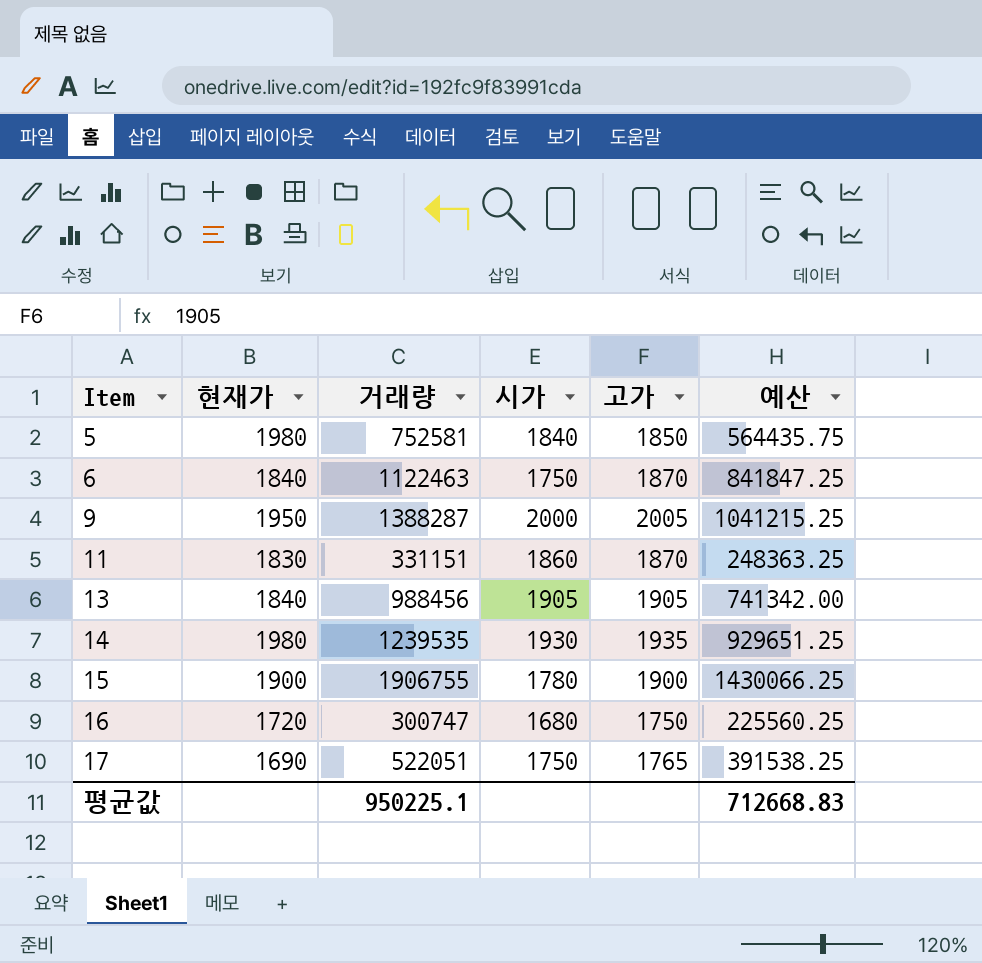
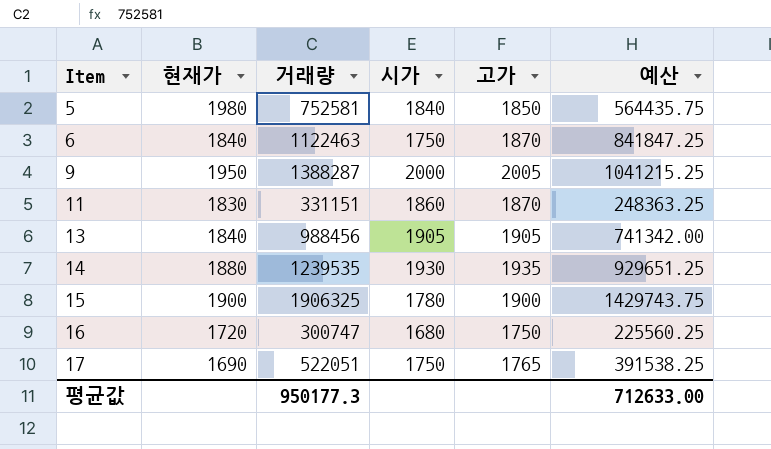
14 | 현재가: 1980 -> 1880
15 | 거래량: 1906755 -> 1906325
15 | 예산: 1430066.25 -> 1429743.75
평균값 | 거래량: 950225.1 -> 950177.3
평균값 | 예산: 712668.83 -> 712633.00

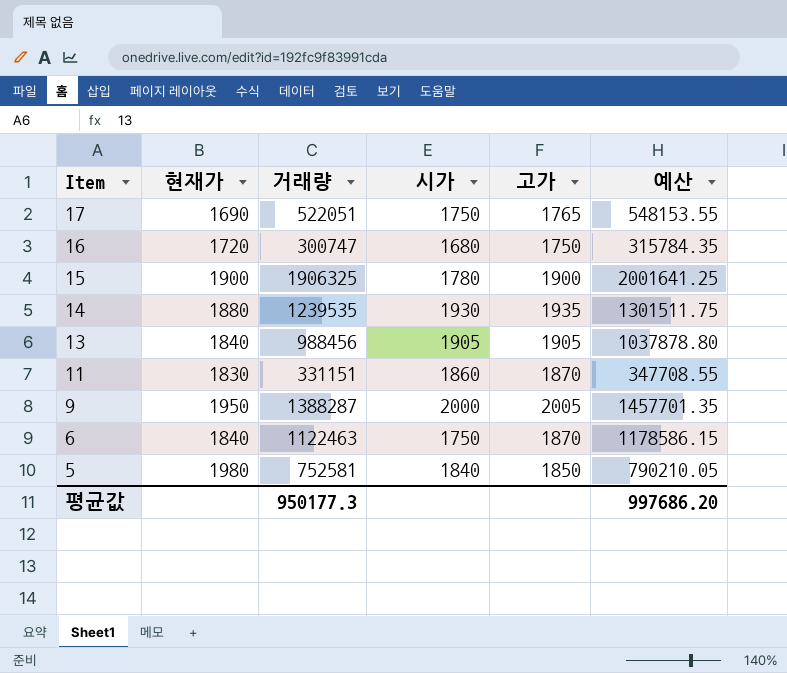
row order: Item ascending -> Item descending
column 예산 | formula: [거래량] * 0.75 -> [거래량] * 1.05
평균값 | 예산: 712633.00 -> 997686.20

